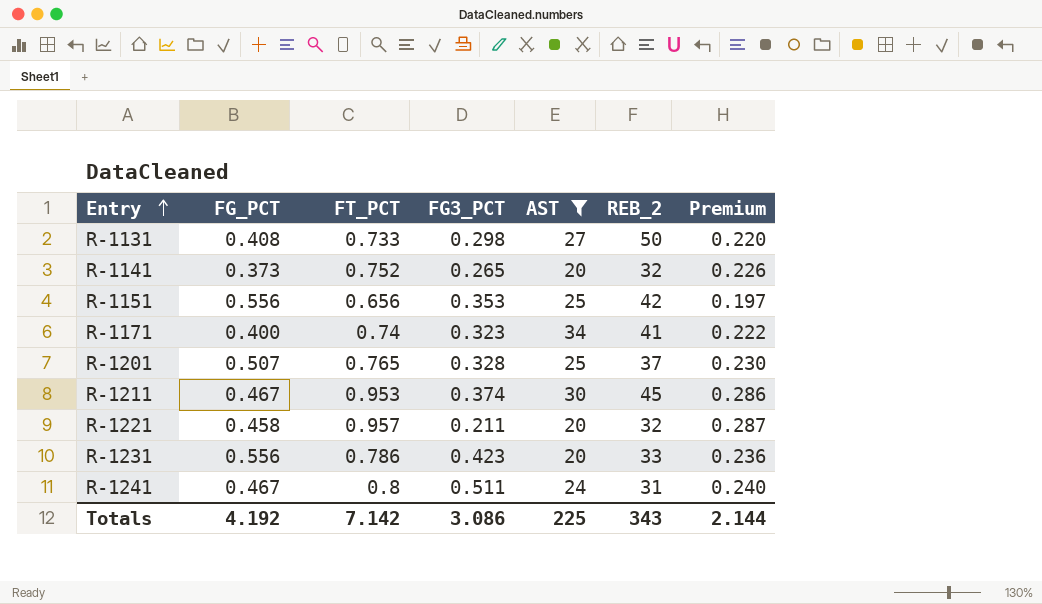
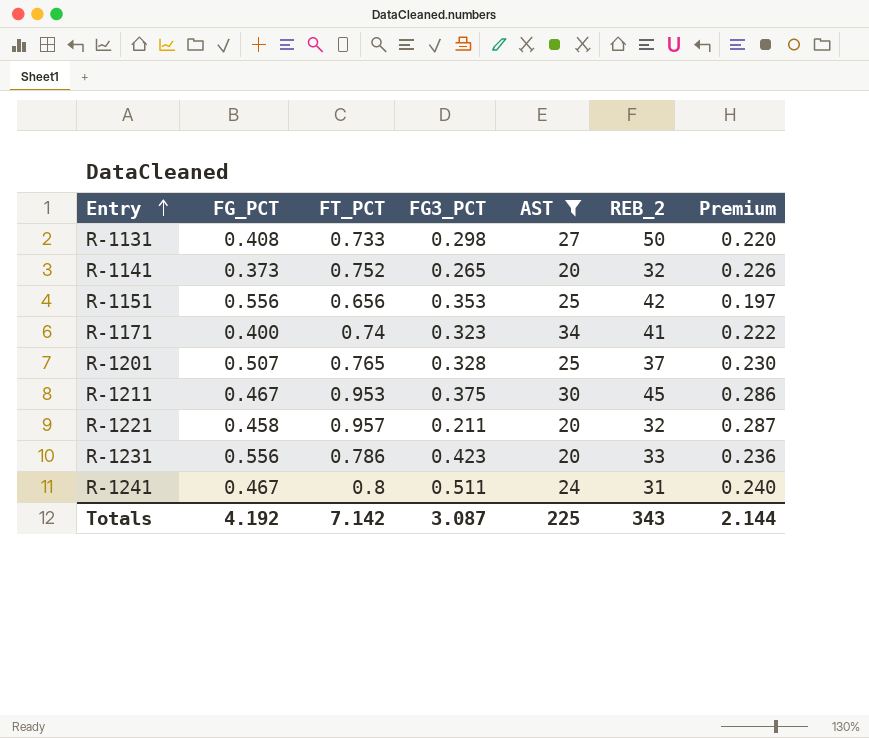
R-1211 | FG3_PCT: 0.374 -> 0.375
Totals | FG3_PCT: 3.086 -> 3.087

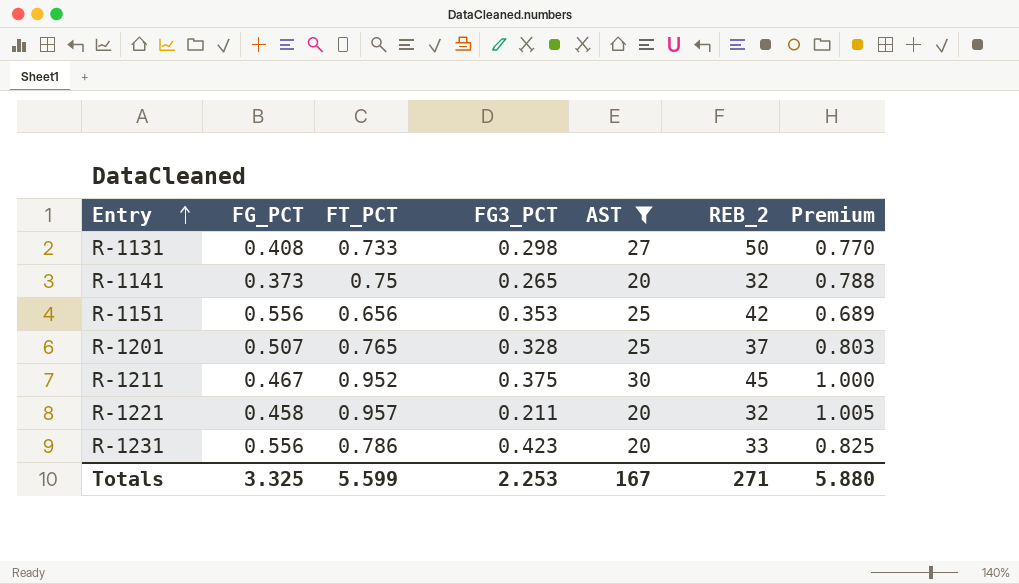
column Premium | formula: [FT_PCT] * 0.3 -> [FT_PCT] * 1.05
row R-1171: 0.400 | 0.74 | 0.323 | 34 | 41 | 0.222 -> none
row R-1241: 0.467 | 0.8 | 0.511 | 24 | 31 | 0.240 -> none
R-1141 | FT_PCT: 0.752 -> 0.75
R-1211 | FT_PCT: 0.953 -> 0.952
Totals | FG_PCT: 4.192 -> 3.325
Totals | FT_PCT: 7.142 -> 5.599
Totals | FG3_PCT: 3.087 -> 2.253
Totals | AST: 225 -> 167
Totals | REB_2: 343 -> 271
Totals | Premium: 2.144 -> 5.880

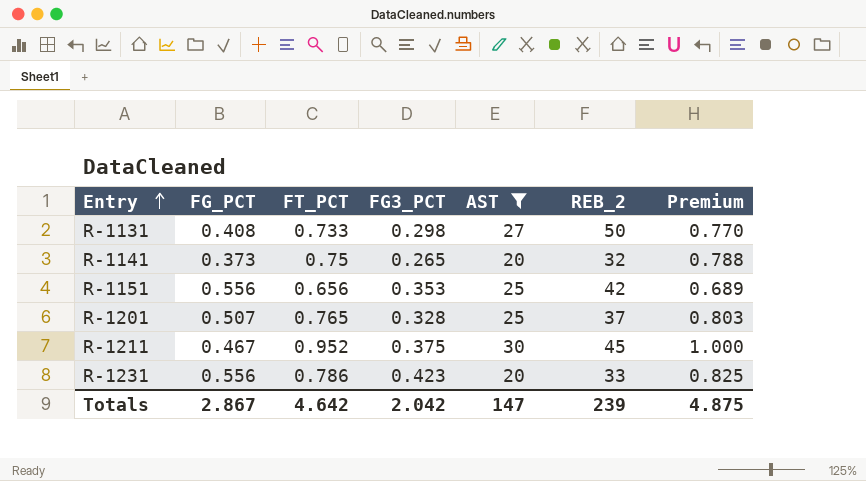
row R-1221: 0.458 | 0.957 | 0.211 | 20 | 32 | 1.005 -> none
Totals | FG_PCT: 3.325 -> 2.867
Totals | FT_PCT: 5.599 -> 4.642
Totals | FG3_PCT: 2.253 -> 2.042
Totals | AST: 167 -> 147
Totals | REB_2: 271 -> 239
Totals | Premium: 5.880 -> 4.875

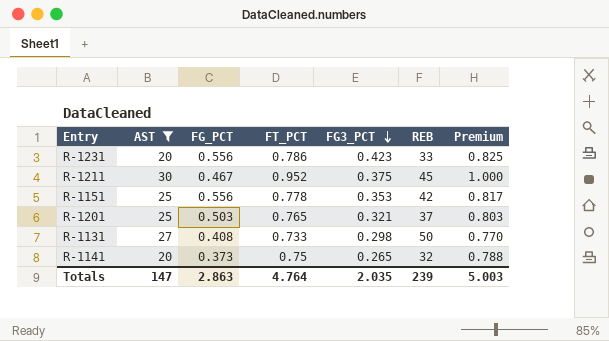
row order: Entry ascending -> FG3_PCT descending
column AST | position: 5 -> 2
column name: REB_2 -> REB
R-1151 | FT_PCT: 0.656 -> 0.778
R-1151 | Premium: 0.689 -> 0.817
R-1201 | FG_PCT: 0.507 -> 0.503
R-1201 | FG3_PCT: 0.328 -> 0.321
Totals | FG_PCT: 2.867 -> 2.863
Totals | FT_PCT: 4.642 -> 4.764
Totals | FG3_PCT: 2.042 -> 2.035
Totals | Premium: 4.875 -> 5.003

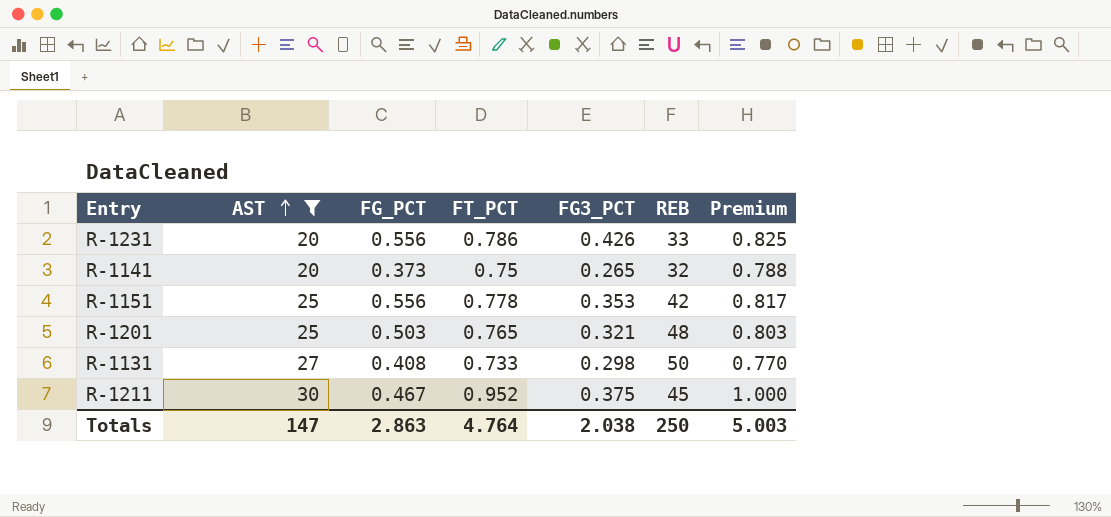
row order: FG3_PCT descending -> AST ascending
R-1231 | FG3_PCT: 0.423 -> 0.426
R-1201 | REB: 37 -> 48
Totals | FG3_PCT: 2.035 -> 2.038
Totals | REB: 239 -> 250

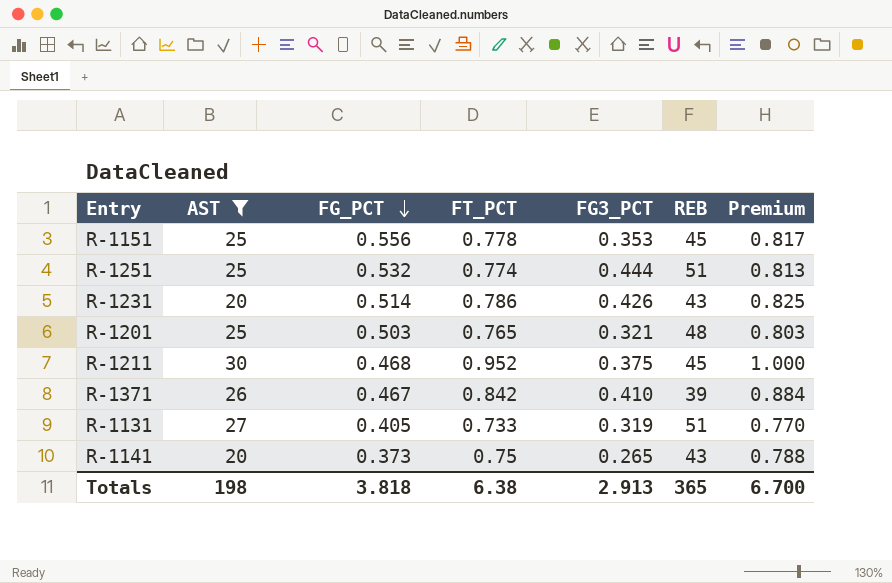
row order: AST ascending -> FG_PCT descending
R-1151 | REB: 42 -> 45
row R-1251: none -> 25 | 0.532 | 0.774 | 0.444 | 51 | 0.813
R-1231 | FG_PCT: 0.556 -> 0.514
R-1231 | REB: 33 -> 43
R-1211 | FG_PCT: 0.467 -> 0.468
row R-1371: none -> 26 | 0.467 | 0.842 | 0.410 | 39 | 0.884
R-1131 | FG_PCT: 0.408 -> 0.405
R-1131 | FG3_PCT: 0.298 -> 0.319
R-1131 | REB: 50 -> 51
R-1141 | REB: 32 -> 43
Totals | AST: 147 -> 198
Totals | FG_PCT: 2.863 -> 3.818
Totals | FT_PCT: 4.764 -> 6.38
Totals | FG3_PCT: 2.038 -> 2.913
Totals | REB: 250 -> 365
Totals | Premium: 5.003 -> 6.700

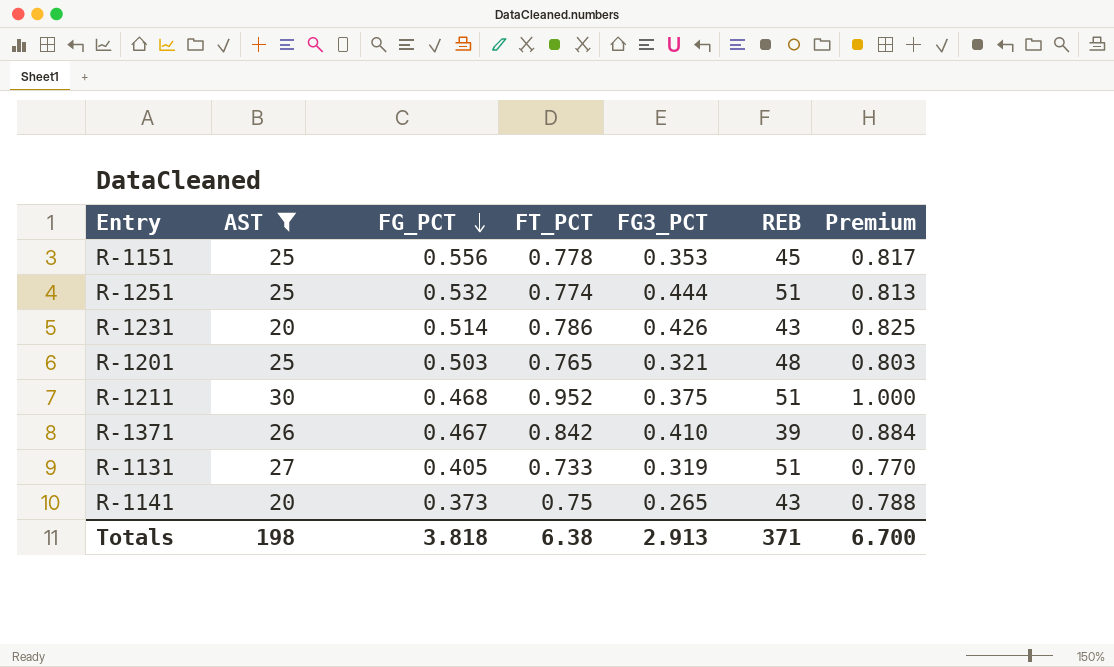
R-1211 | REB: 45 -> 51
Totals | REB: 365 -> 371

